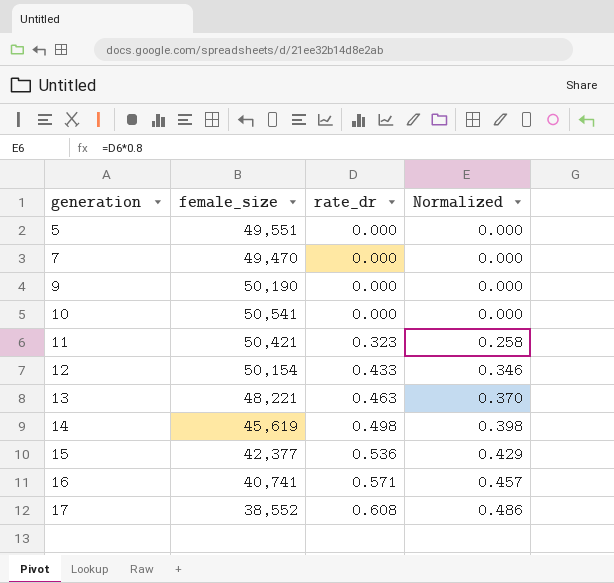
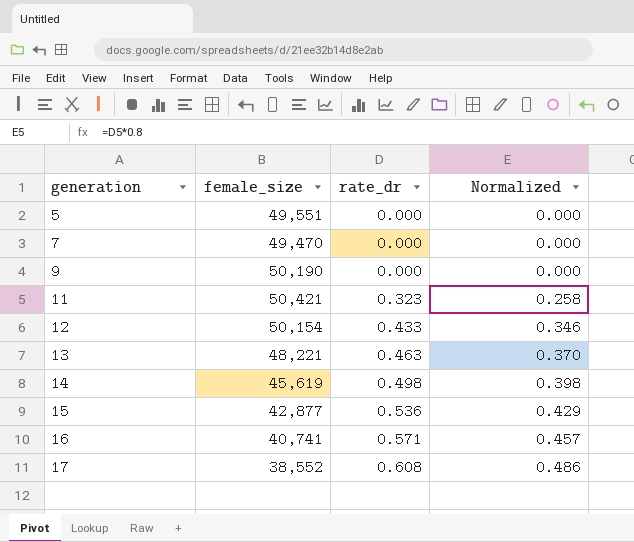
row 10: 50,541 | 0.000 | 0.000 -> none
15 | female_size: 42,377 -> 42,877

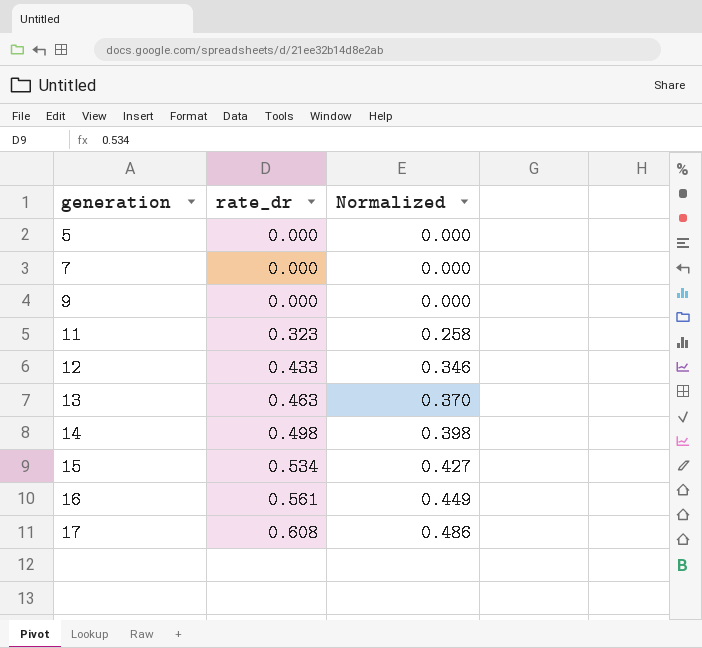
column female_size | position: 2 -> none
15 | rate_dr: 0.536 -> 0.534
15 | Normalized: 0.429 -> 0.427
16 | rate_dr: 0.571 -> 0.561
16 | Normalized: 0.457 -> 0.449

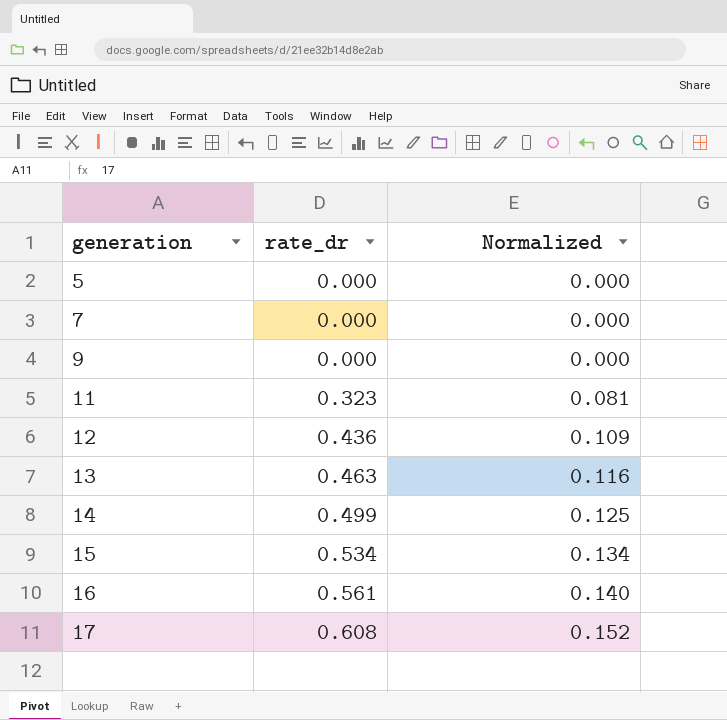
column Normalized | formula: [rate_dr] * 0.8 -> [rate_dr] * 0.25
12 | rate_dr: 0.433 -> 0.436
14 | rate_dr: 0.498 -> 0.499

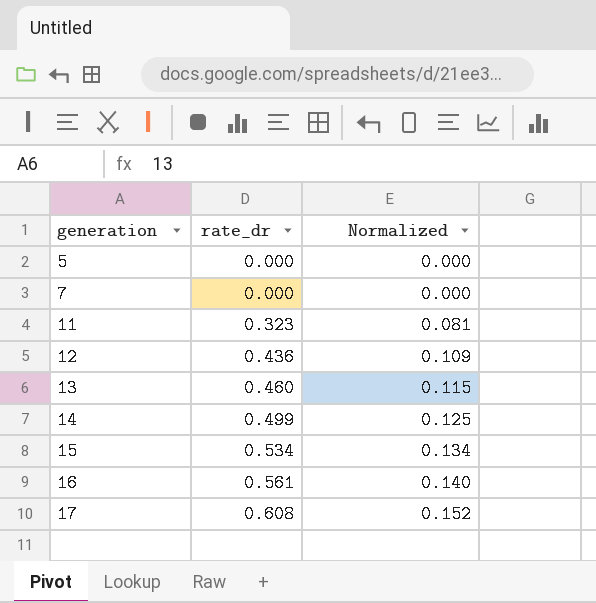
row 9: 0.000 | 0.000 -> none
13 | rate_dr: 0.463 -> 0.460
13 | Normalized: 0.116 -> 0.115

